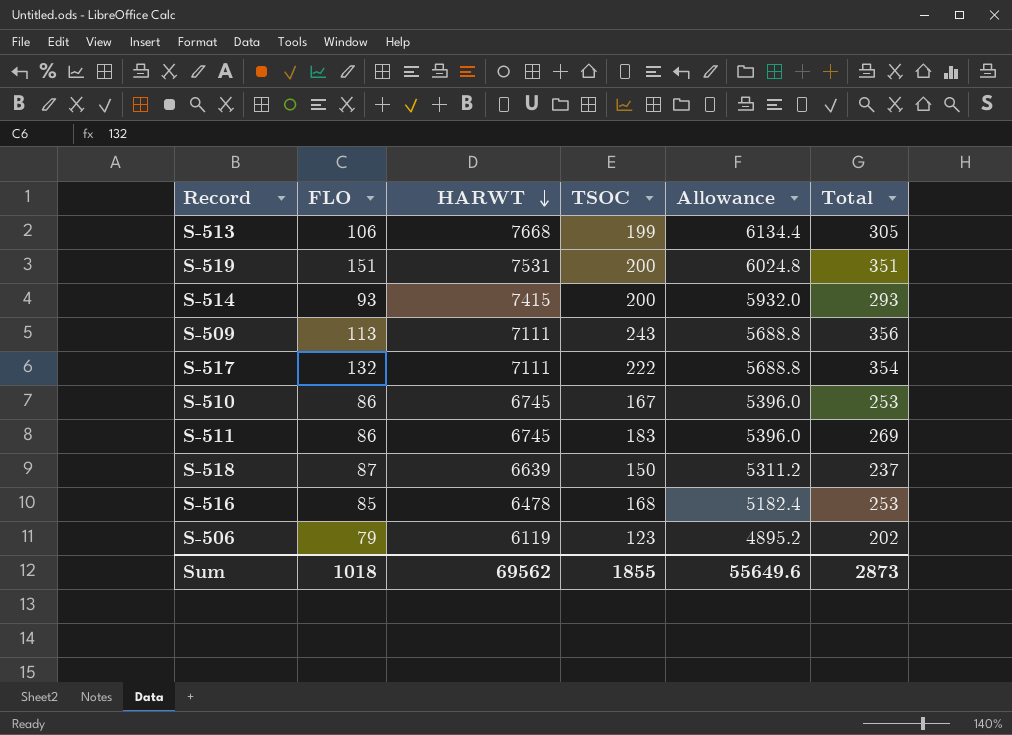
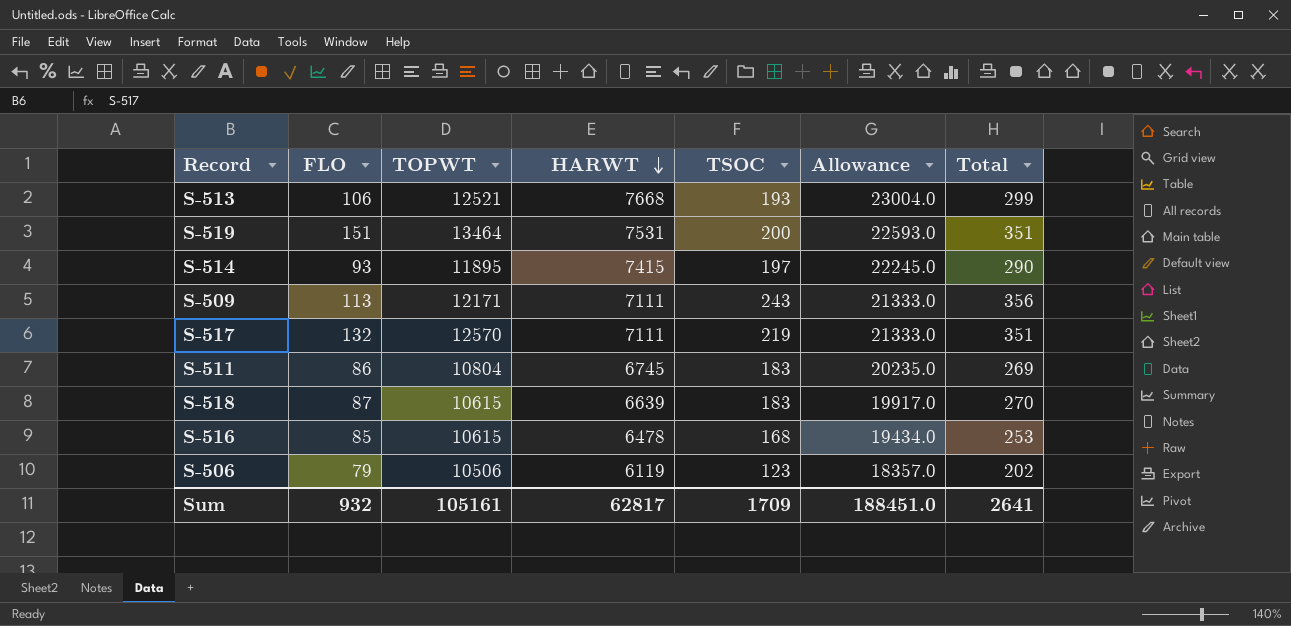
column TOPWT | position: none -> 3
column Allowance | formula: [HARWT] * 0.8 -> [HARWT] * 3
row S-510: 86 | 6745 | 167 | 5396.0 | 253 -> none
S-513 | TSOC: 199 -> 193
S-513 | Total: 305 -> 299
S-514 | TSOC: 200 -> 197
S-514 | Total: 293 -> 290
S-517 | TSOC: 222 -> 219
S-517 | Total: 354 -> 351
S-518 | TSOC: 150 -> 183
S-518 | Total: 237 -> 270
Sum | FLO: 1018 -> 932
Sum | HARWT: 69562 -> 62817
Sum | TSOC: 1855 -> 1709
Sum | Allowance: 55649.6 -> 188451.0
Sum | Total: 2873 -> 2641

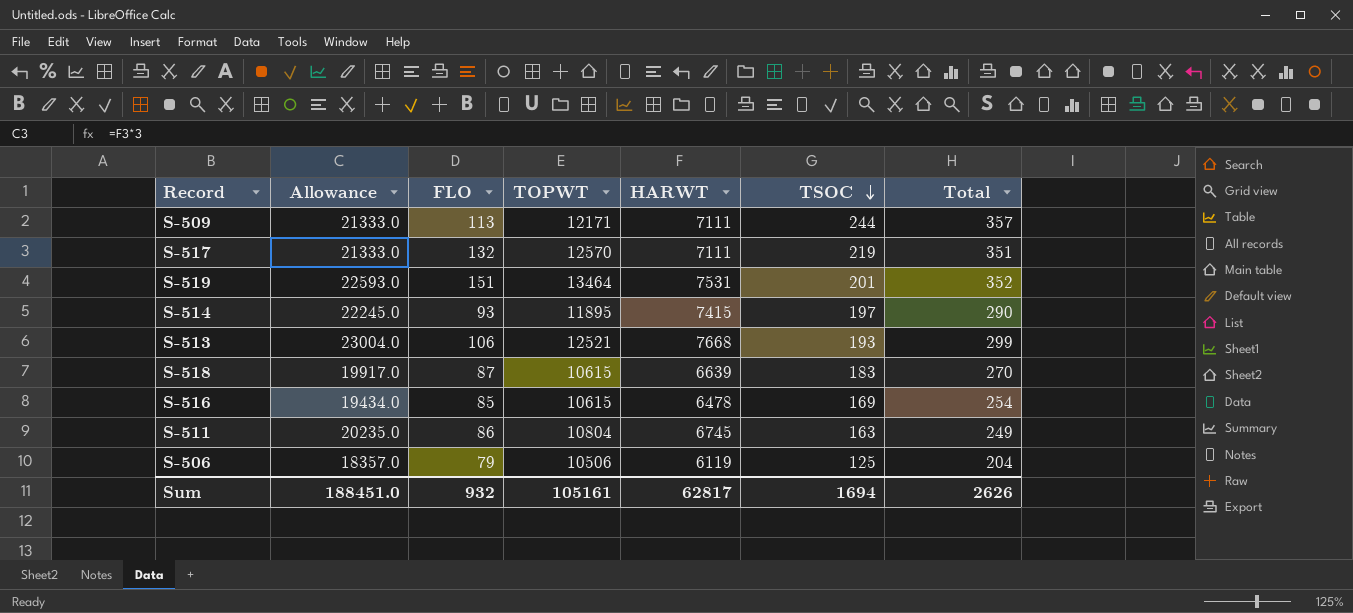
row order: HARWT descending -> TSOC descending
column Allowance | position: 6 -> 2
S-509 | TSOC: 243 -> 244
S-509 | Total: 356 -> 357
S-519 | TSOC: 200 -> 201
S-519 | Total: 351 -> 352
S-516 | TSOC: 168 -> 169
S-516 | Total: 253 -> 254
S-511 | TSOC: 183 -> 163
S-511 | Total: 269 -> 249
S-506 | TSOC: 123 -> 125
S-506 | Total: 202 -> 204
Sum | TSOC: 1709 -> 1694
Sum | Total: 2641 -> 2626

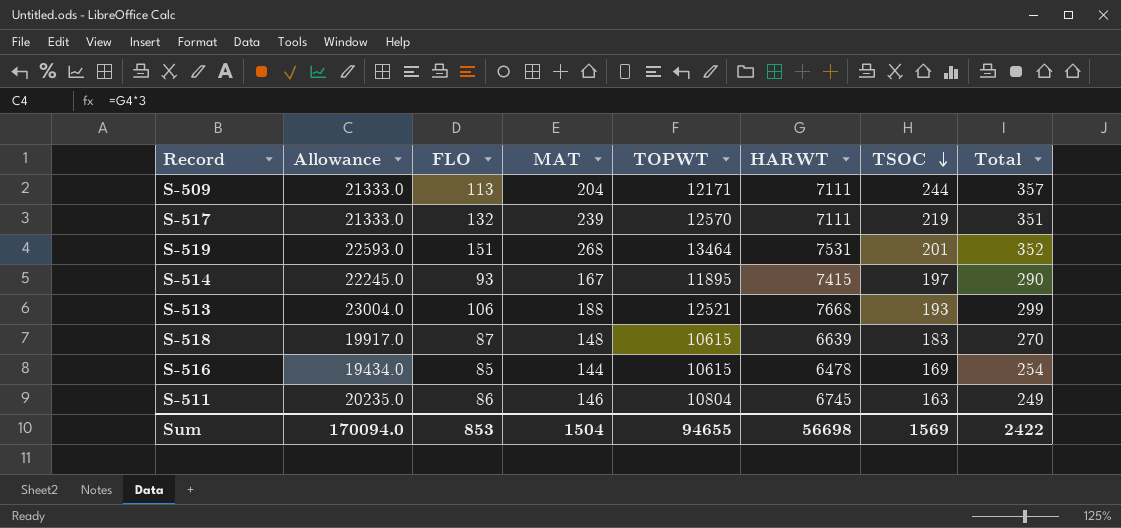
column MAT | position: none -> 4
row S-506: 18357.0 | 79 | 10506 | 6119 | 125 | 204 -> none
Sum | Allowance: 188451.0 -> 170094.0
Sum | FLO: 932 -> 853
Sum | TOPWT: 105161 -> 94655
Sum | HARWT: 62817 -> 56698
Sum | TSOC: 1694 -> 1569
Sum | Total: 2626 -> 2422

